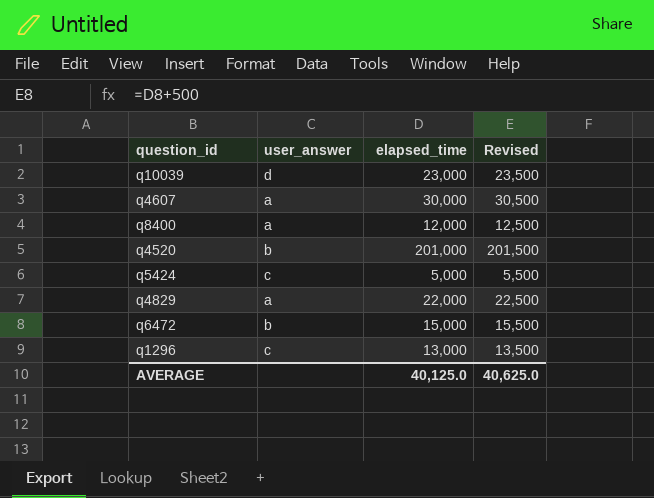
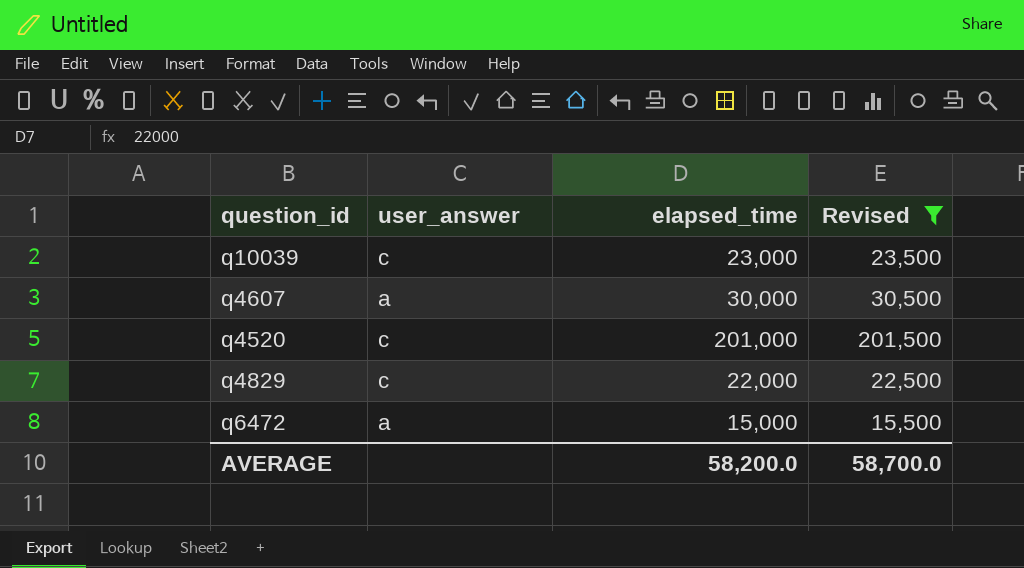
filter: none -> Revised >= 15,500
q10039 | user_answer: d -> c
q4520 | user_answer: b -> c
q4829 | user_answer: a -> c
q6472 | user_answer: b -> a
AVERAGE | elapsed_time: 40,125.0 -> 58,200.0
AVERAGE | Revised: 40,625.0 -> 58,700.0

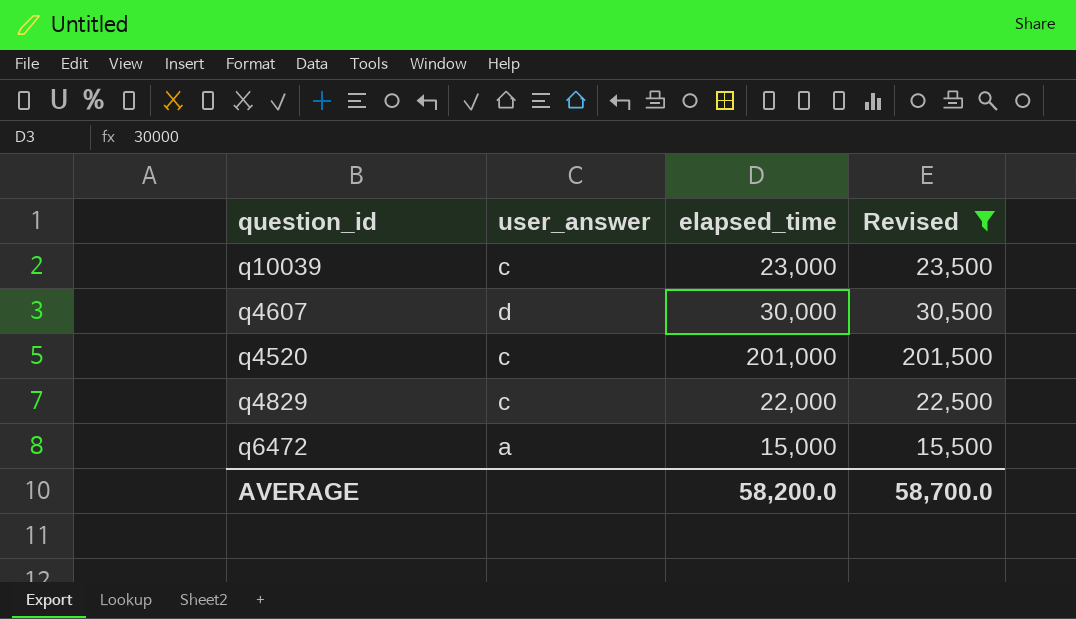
q4607 | user_answer: a -> d

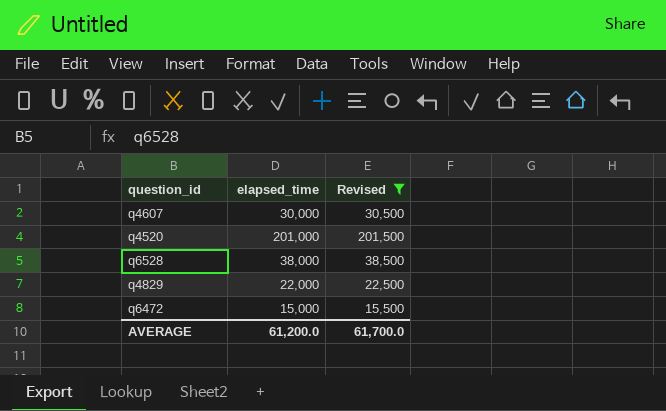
column user_answer | position: 2 -> none
row q10039: c | 23,000 | 23,500 -> none
row q6528: none -> 38,000 | 38,500
AVERAGE | elapsed_time: 58,200.0 -> 61,200.0
AVERAGE | Revised: 58,700.0 -> 61,700.0

